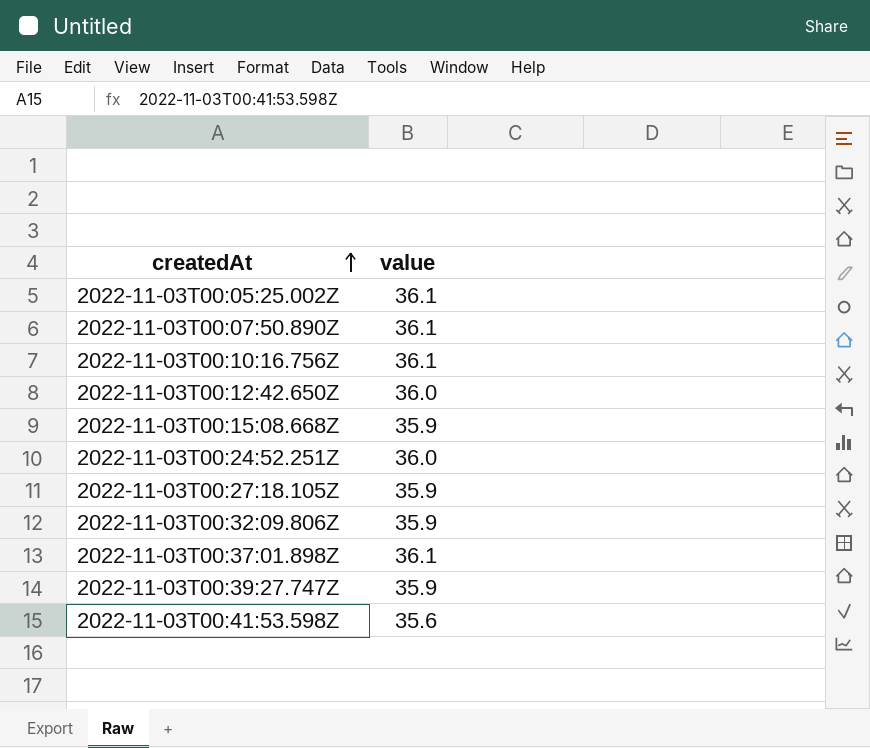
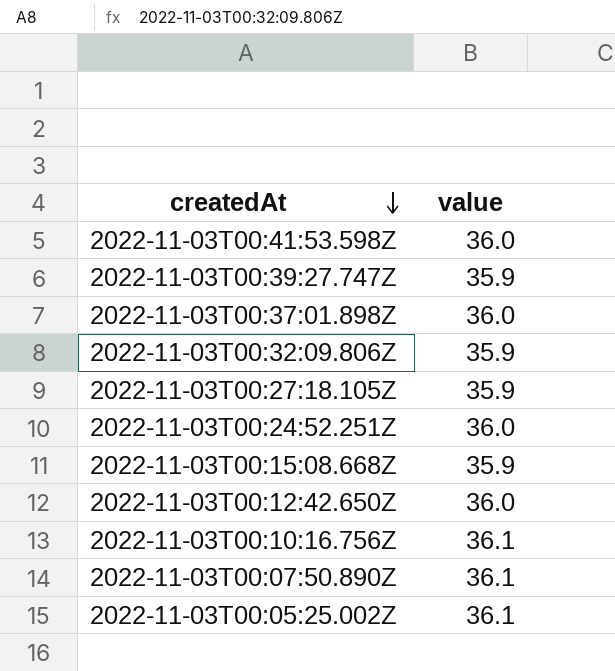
row order: createdAt ascending -> createdAt descending
2022-11-03T00:41:53.598Z | value: 35.6 -> 36.0
2022-11-03T00:37:01.898Z | value: 36.1 -> 36.0

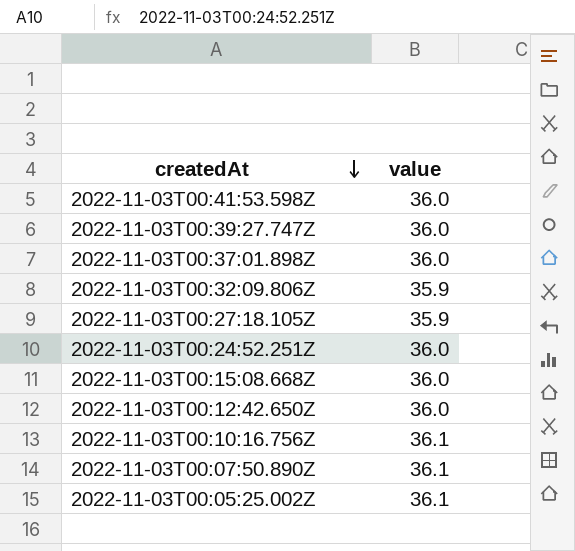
2022-11-03T00:39:27.747Z | value: 35.9 -> 36.0
2022-11-03T00:15:08.668Z | value: 35.9 -> 36.0

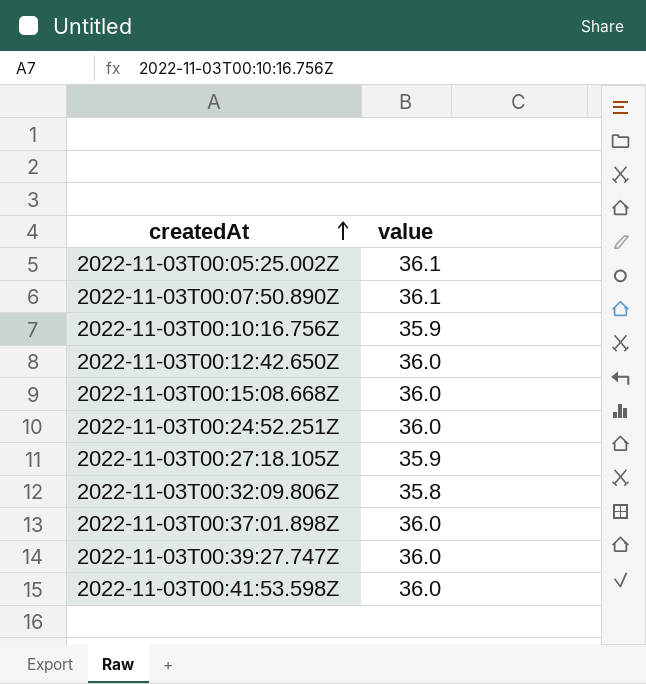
row order: createdAt descending -> createdAt ascending
2022-11-03T00:10:16.756Z | value: 36.1 -> 35.9
2022-11-03T00:32:09.806Z | value: 35.9 -> 35.8

